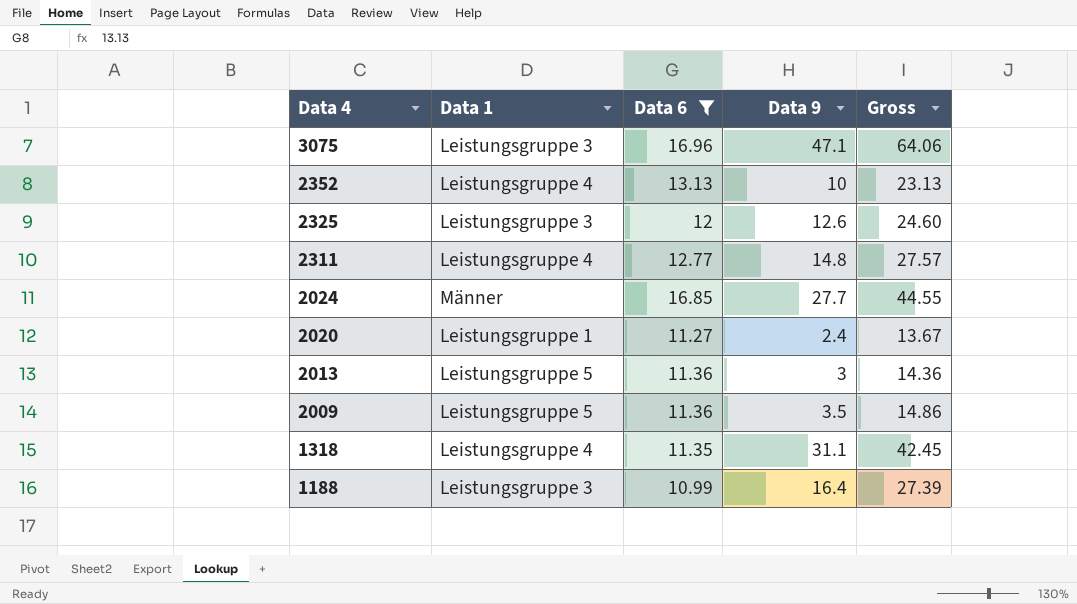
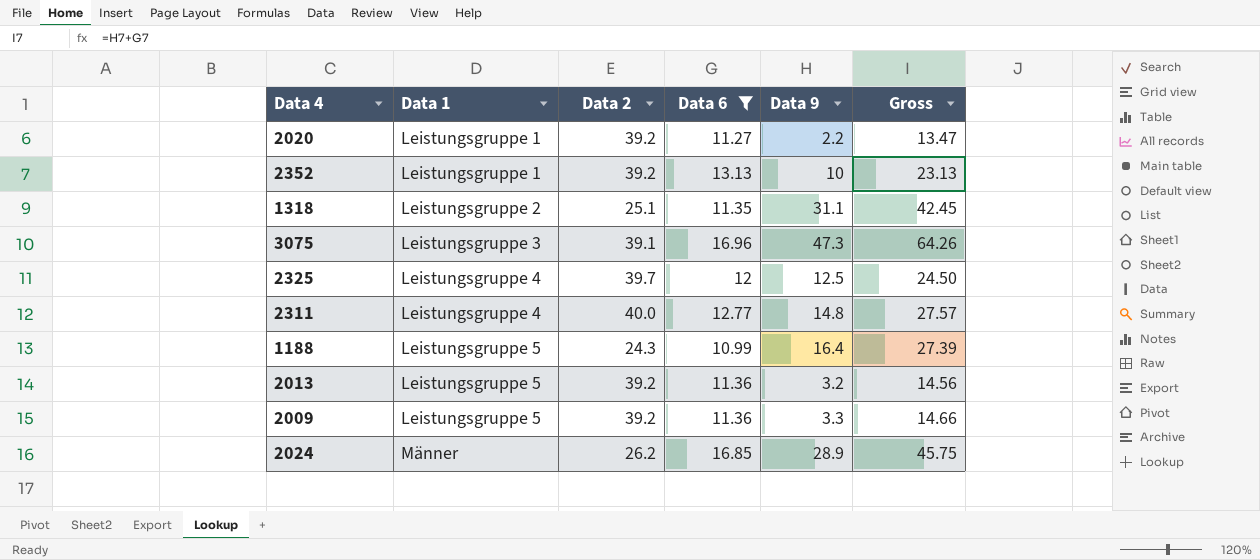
row order: Data 4 descending -> Data 1 ascending
column Data 2 | position: none -> 3
2020 | Data 9: 2.4 -> 2.2
2020 | Gross: 13.67 -> 13.47
2352 | Data 1: Leistungsgruppe 4 -> Leistungsgruppe 1
1318 | Data 1: Leistungsgruppe 4 -> Leistungsgruppe 2
3075 | Data 9: 47.1 -> 47.3
3075 | Gross: 64.06 -> 64.26
2325 | Data 1: Leistungsgruppe 3 -> Leistungsgruppe 4
2325 | Data 9: 12.6 -> 12.5
2325 | Gross: 24.60 -> 24.50
1188 | Data 1: Leistungsgruppe 3 -> Leistungsgruppe 5
2013 | Data 9: 3 -> 3.2
2013 | Gross: 14.36 -> 14.56
2009 | Data 9: 3.5 -> 3.3
2009 | Gross: 14.86 -> 14.66
2024 | Data 9: 27.7 -> 28.9
2024 | Gross: 44.55 -> 45.75

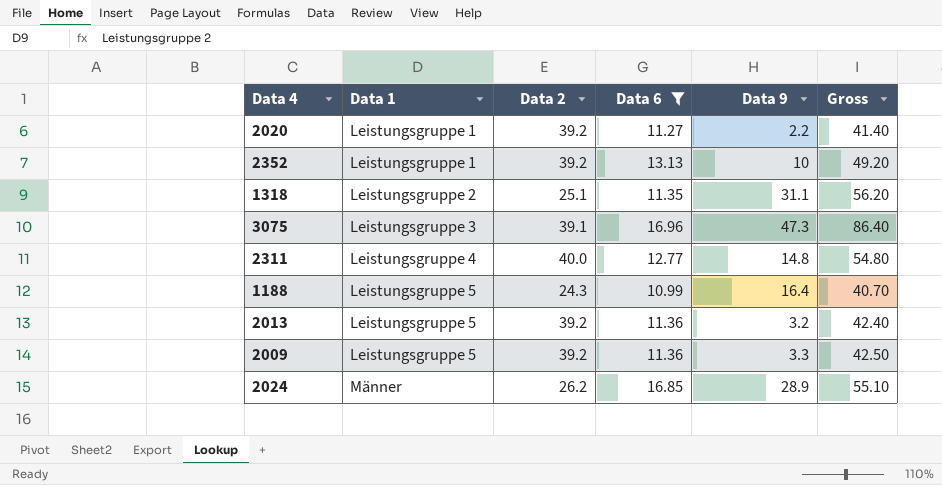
column Gross | formula: [Data 6] + [Data 9] -> [Data 2] + [Data 9]
row 2325: Leistungsgruppe 4 | 39.7 | 12 | 12.5 | 24.50 -> none

